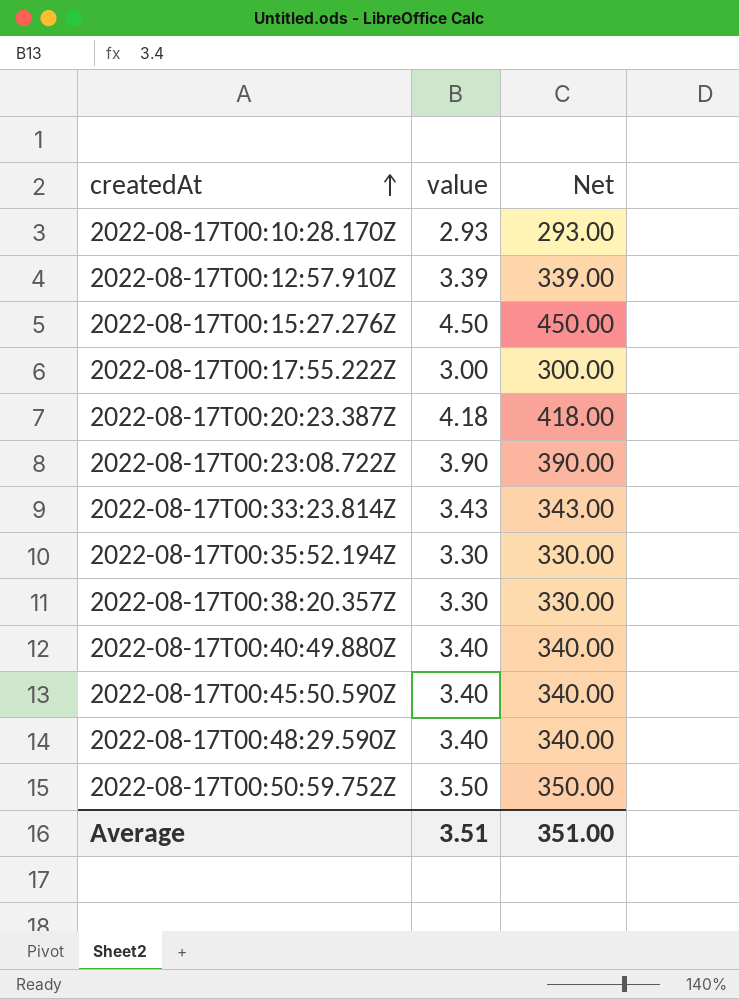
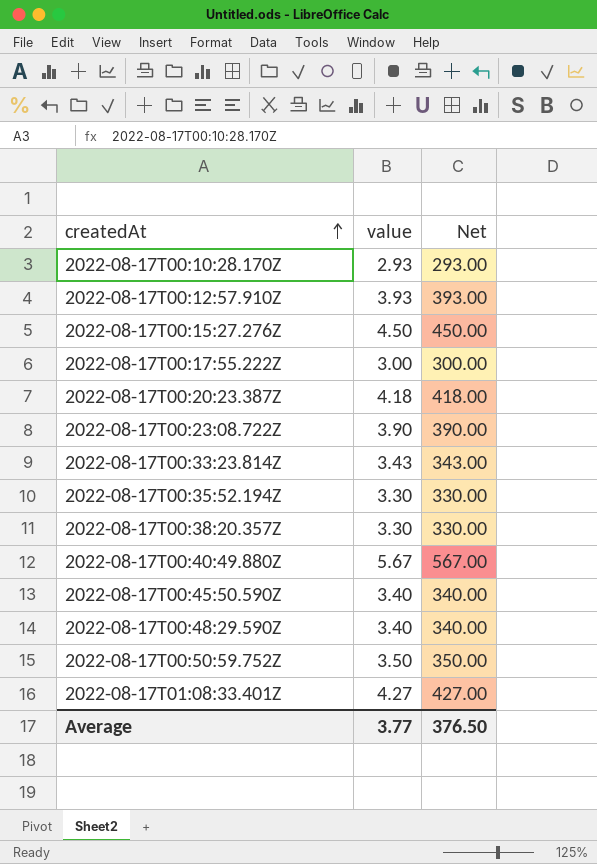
2022-08-17T00:12:57.910Z | value: 3.39 -> 3.93
2022-08-17T00:12:57.910Z | Net: 339.00 -> 393.00
2022-08-17T00:40:49.880Z | value: 3.40 -> 5.67
2022-08-17T00:40:49.880Z | Net: 340.00 -> 567.00
row 2022-08-17T01:08:33.401Z: none -> 4.27 | 427.00
Average | value: 3.51 -> 3.77
Average | Net: 351.00 -> 376.50

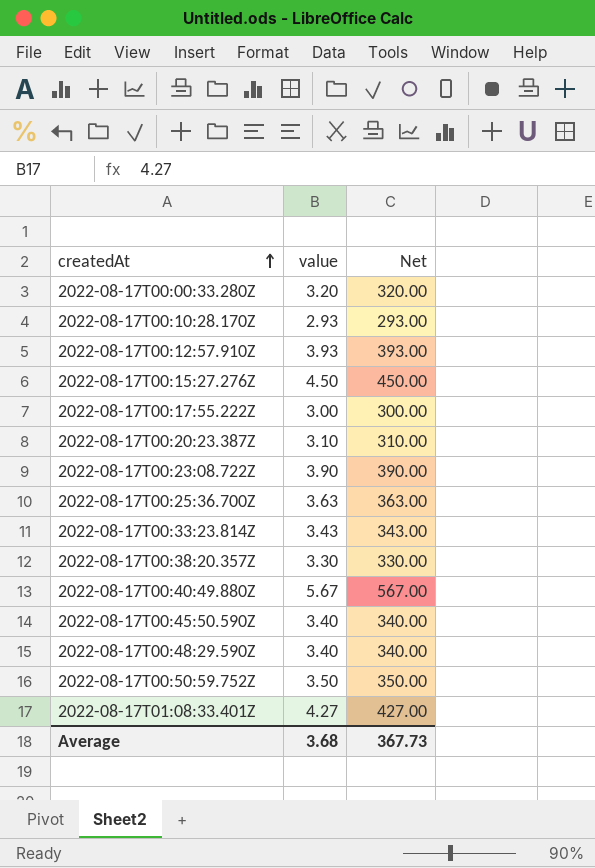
row 2022-08-17T00:35:52.194Z: 3.30 | 330.00 -> none
row 2022-08-17T00:00:33.280Z: none -> 3.20 | 320.00
2022-08-17T00:20:23.387Z | value: 4.18 -> 3.10
2022-08-17T00:20:23.387Z | Net: 418.00 -> 310.00
row 2022-08-17T00:25:36.700Z: none -> 3.63 | 363.00
Average | value: 3.77 -> 3.68
Average | Net: 376.50 -> 367.73

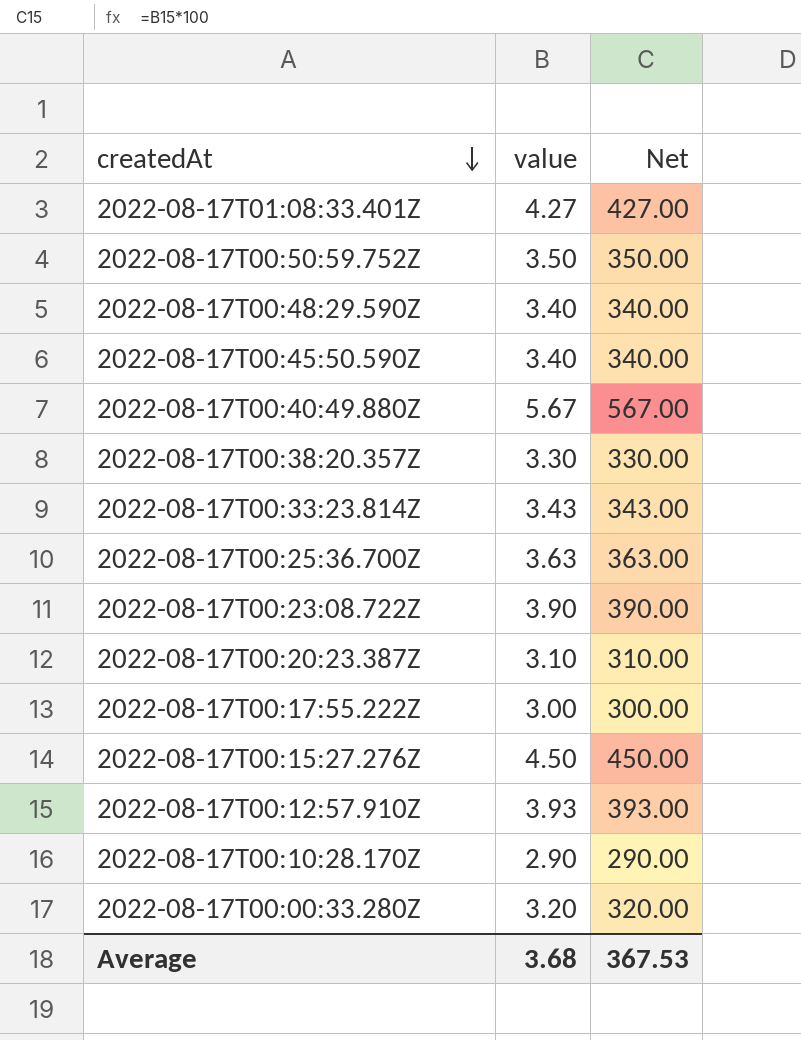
row order: createdAt ascending -> createdAt descending
2022-08-17T00:10:28.170Z | value: 2.93 -> 2.90
2022-08-17T00:10:28.170Z | Net: 293.00 -> 290.00
Average | Net: 367.73 -> 367.53

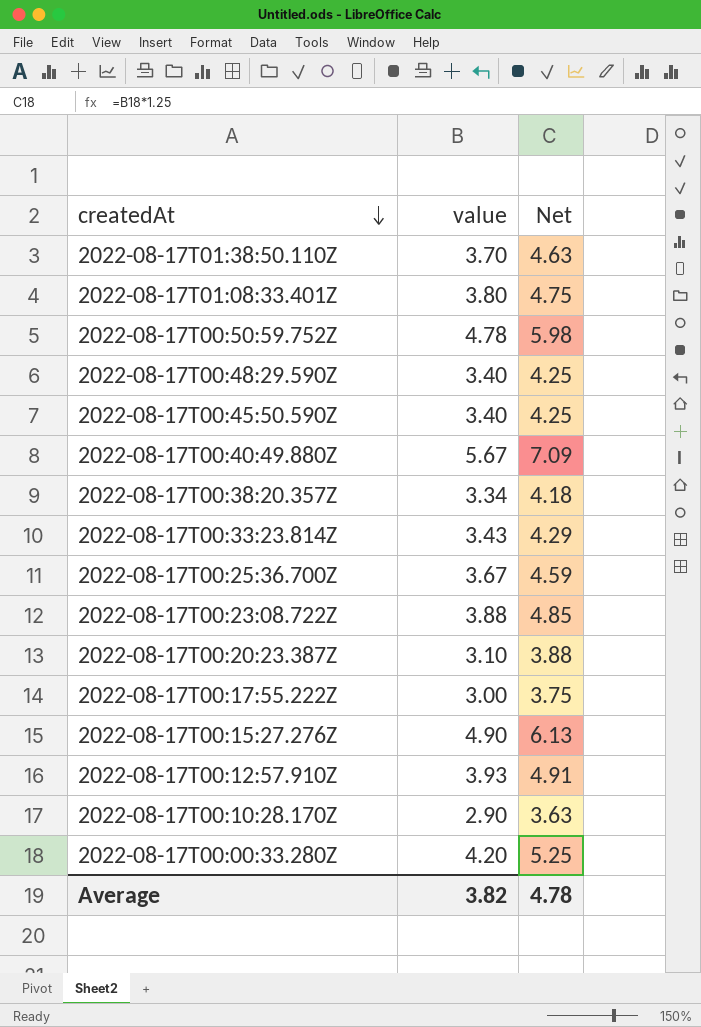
column Net | formula: [value] * 100 -> [value] * 1.25
row 2022-08-17T01:38:50.110Z: none -> 3.70 | 4.63
2022-08-17T01:08:33.401Z | value: 4.27 -> 3.80
2022-08-17T00:50:59.752Z | value: 3.50 -> 4.78
2022-08-17T00:38:20.357Z | value: 3.30 -> 3.34
2022-08-17T00:25:36.700Z | value: 3.63 -> 3.67
2022-08-17T00:23:08.722Z | value: 3.90 -> 3.88
2022-08-17T00:15:27.276Z | value: 4.50 -> 4.90
2022-08-17T00:00:33.280Z | value: 3.20 -> 4.20
Average | value: 3.68 -> 3.82
Average | Net: 367.53 -> 4.78

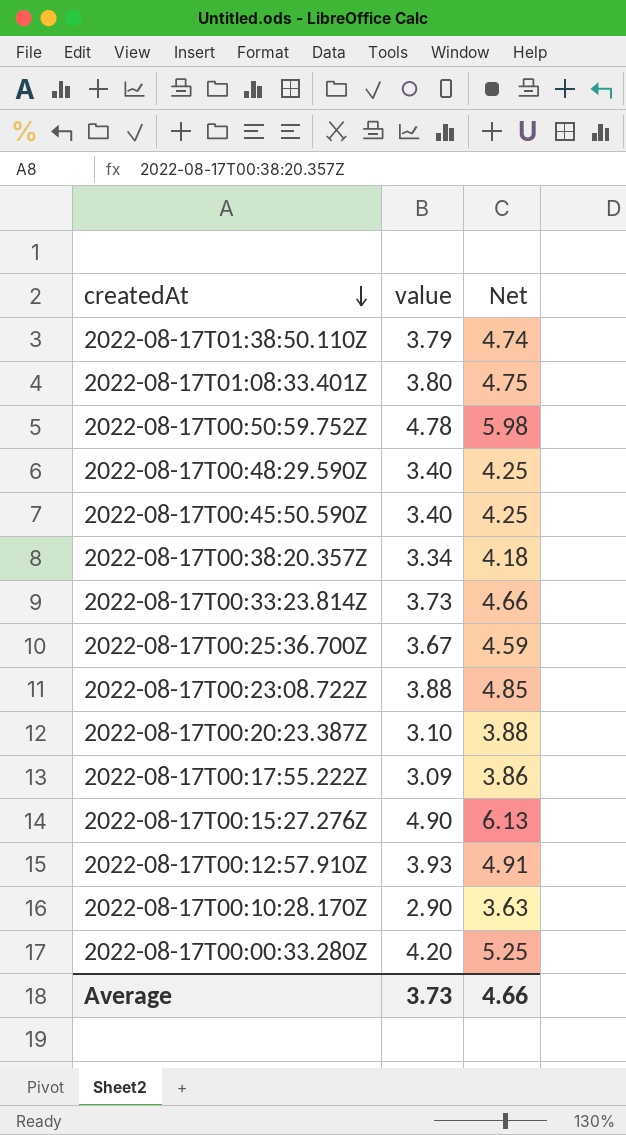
row 2022-08-17T00:40:49.880Z: 5.67 | 7.09 -> none
2022-08-17T01:38:50.110Z | value: 3.70 -> 3.79
2022-08-17T01:38:50.110Z | Net: 4.63 -> 4.74
2022-08-17T00:33:23.814Z | value: 3.43 -> 3.73
2022-08-17T00:33:23.814Z | Net: 4.29 -> 4.66
2022-08-17T00:17:55.222Z | value: 3.00 -> 3.09
2022-08-17T00:17:55.222Z | Net: 3.75 -> 3.86
Average | value: 3.82 -> 3.73
Average | Net: 4.78 -> 4.66

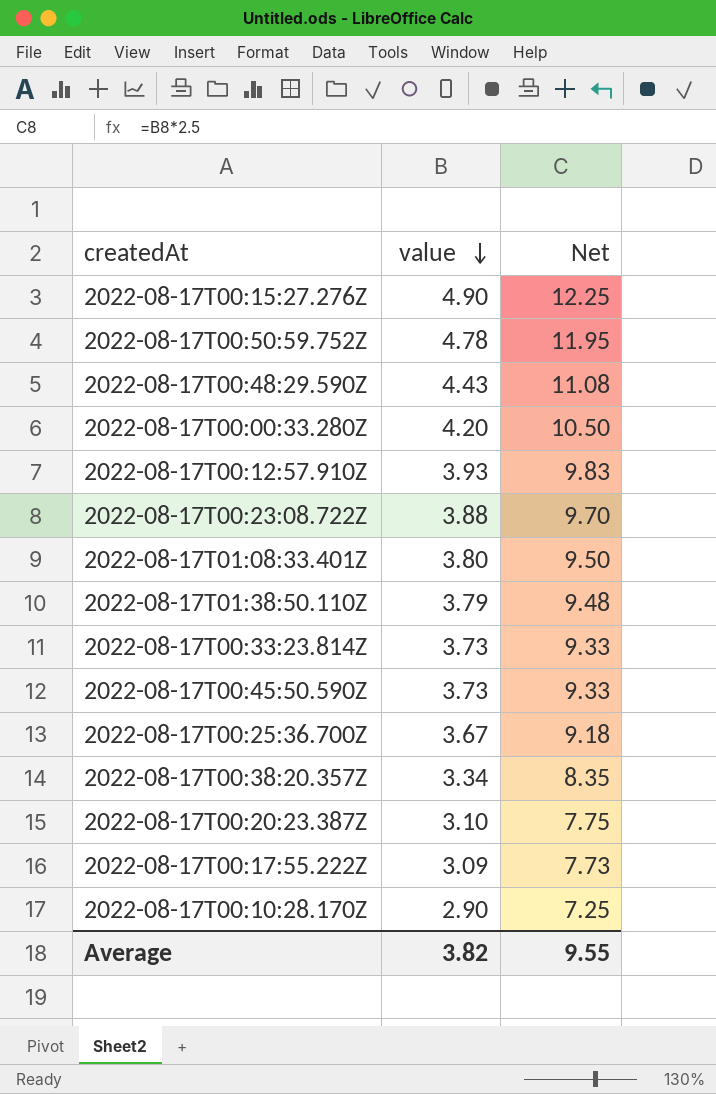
row order: createdAt descending -> value descending
column Net | formula: [value] * 1.25 -> [value] * 2.5
2022-08-17T00:48:29.590Z | value: 3.40 -> 4.43
2022-08-17T00:45:50.590Z | value: 3.40 -> 3.73
Average | value: 3.73 -> 3.82
Average | Net: 4.66 -> 9.55

